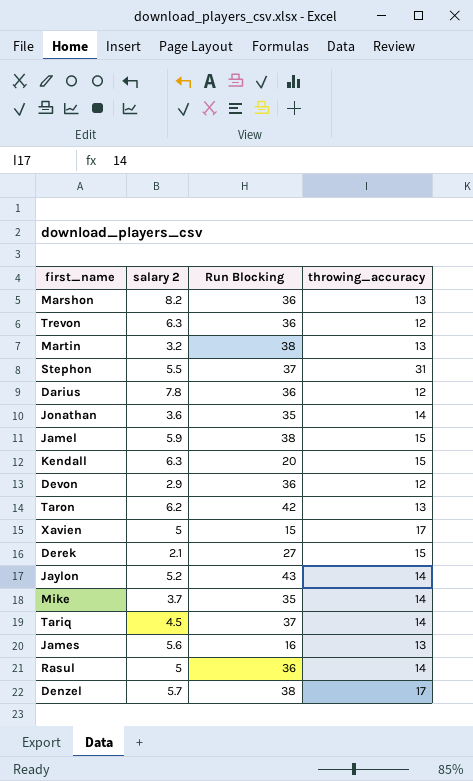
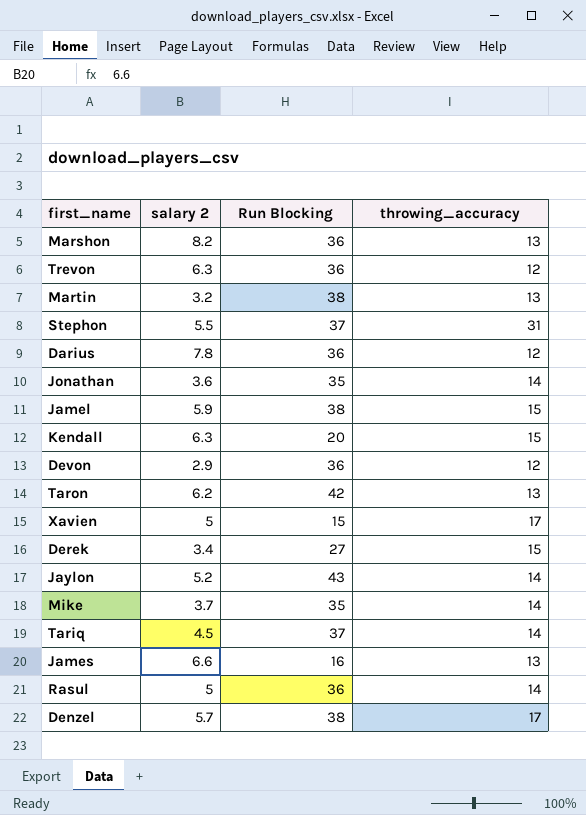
Derek | salary 2: 2.1 -> 3.4
James | salary 2: 5.6 -> 6.6

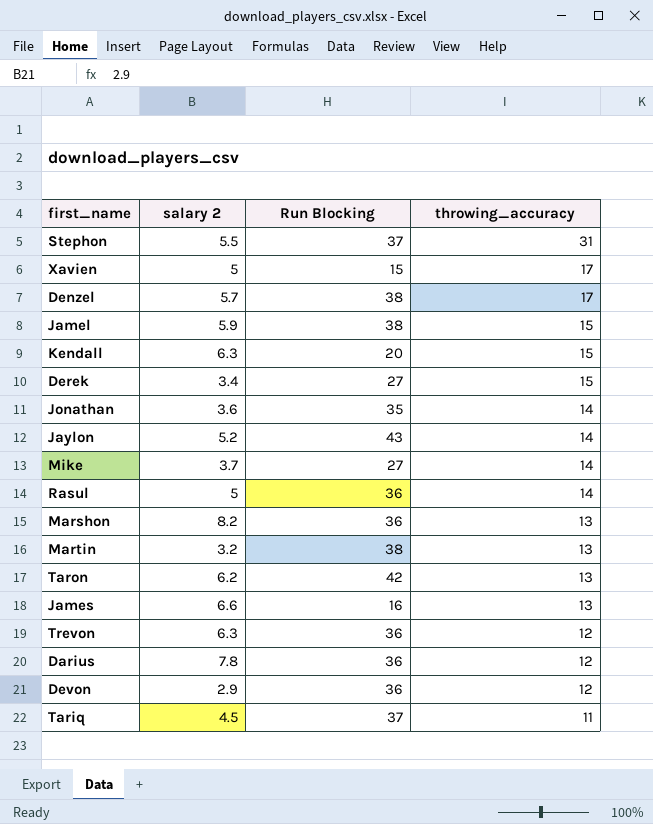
row order: none -> throwing_accuracy descending
Mike | Run Blocking: 35 -> 27
Tariq | throwing_accuracy: 14 -> 11

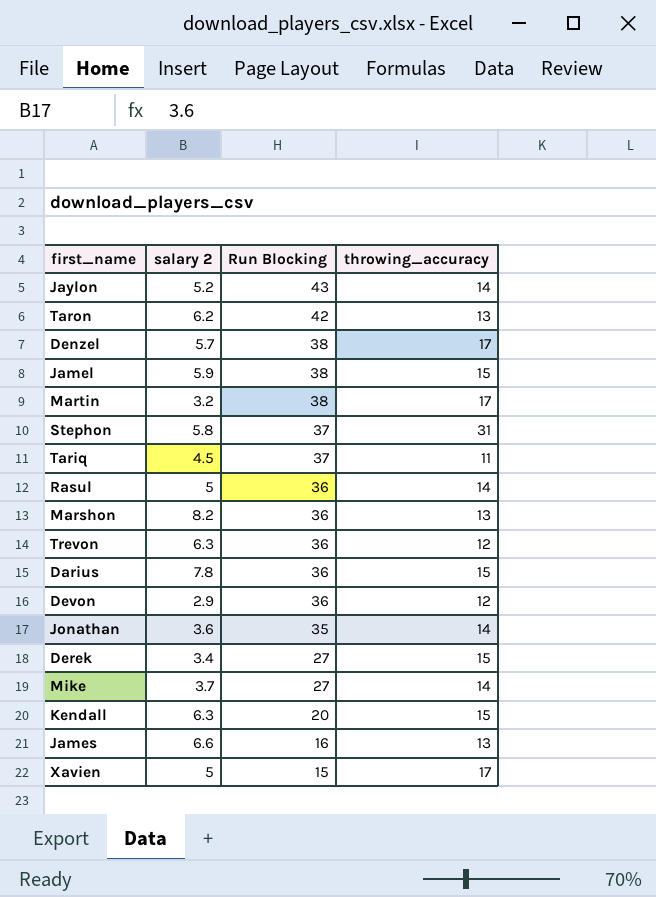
row order: throwing_accuracy descending -> Run Blocking descending
Martin | throwing_accuracy: 13 -> 17
Stephon | salary 2: 5.5 -> 5.8
Darius | throwing_accuracy: 12 -> 15

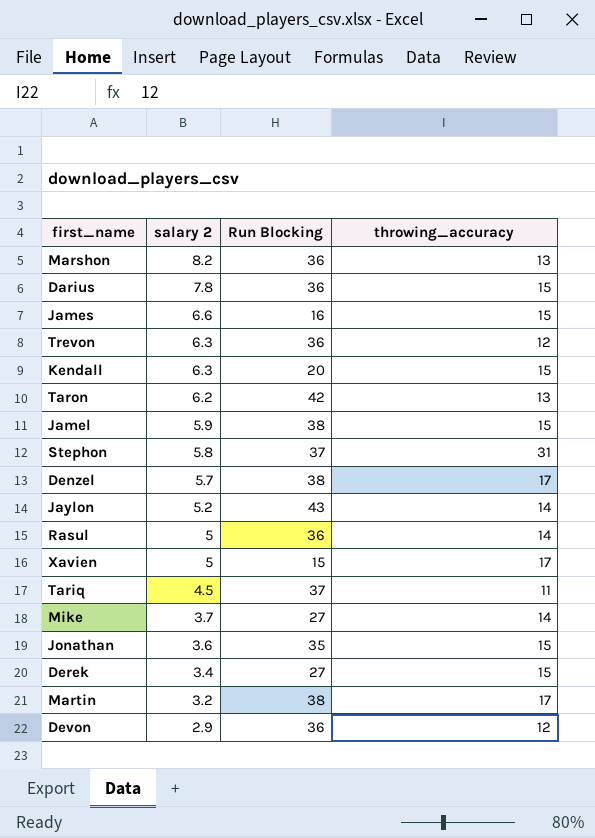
row order: Run Blocking descending -> salary 2 descending
James | throwing_accuracy: 13 -> 15
Jonathan | throwing_accuracy: 14 -> 15

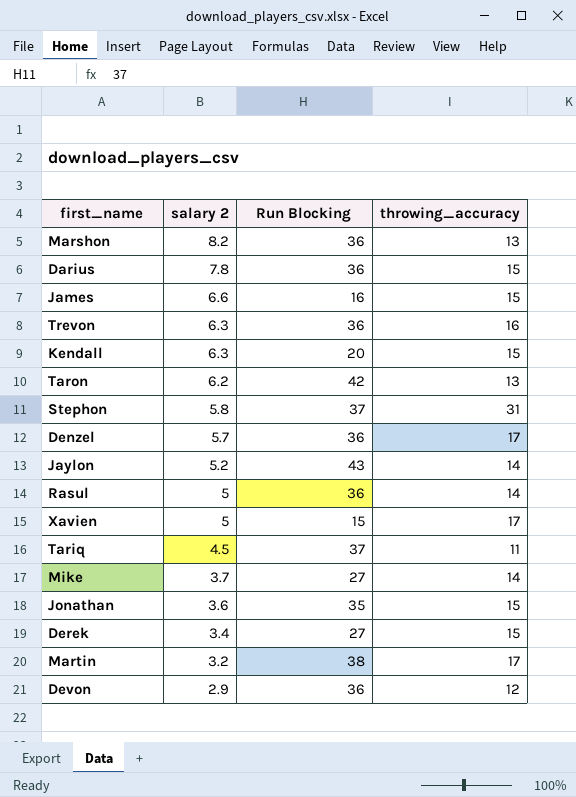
row Jamel: 5.9 | 38 | 15 -> none
Trevon | throwing_accuracy: 12 -> 16
Denzel | Run Blocking: 38 -> 36

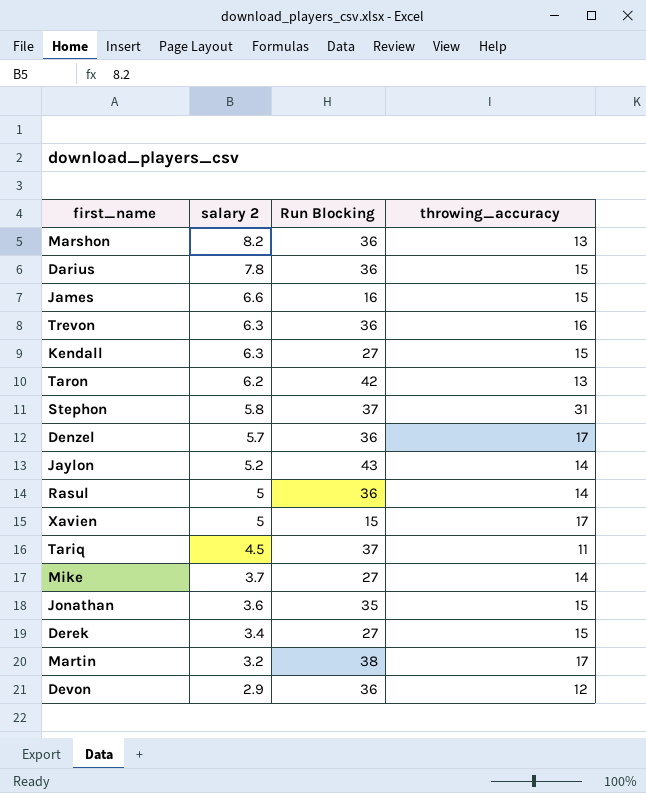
Kendall | Run Blocking: 20 -> 27

